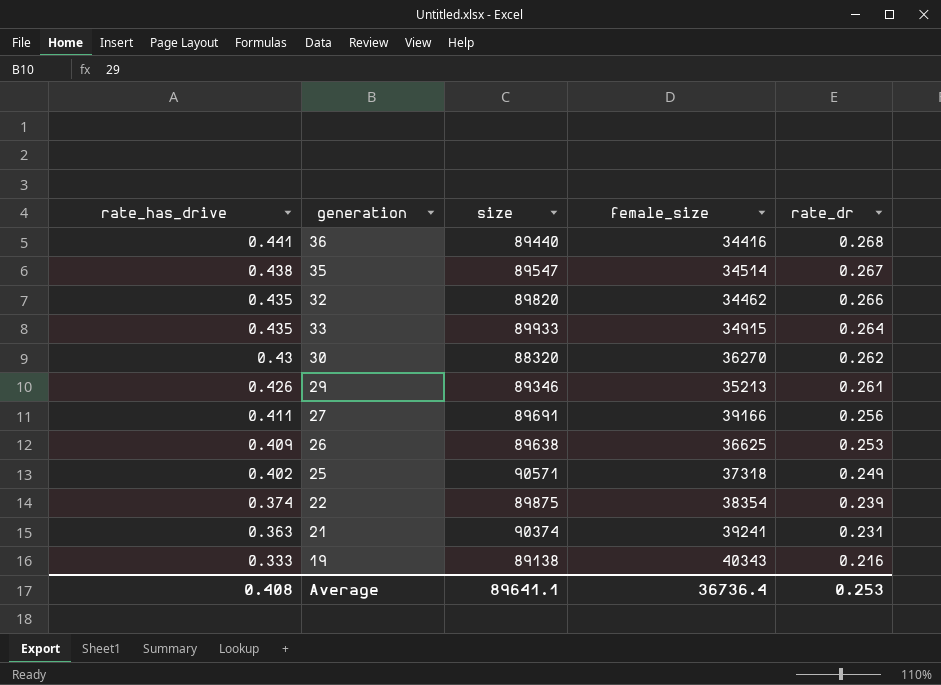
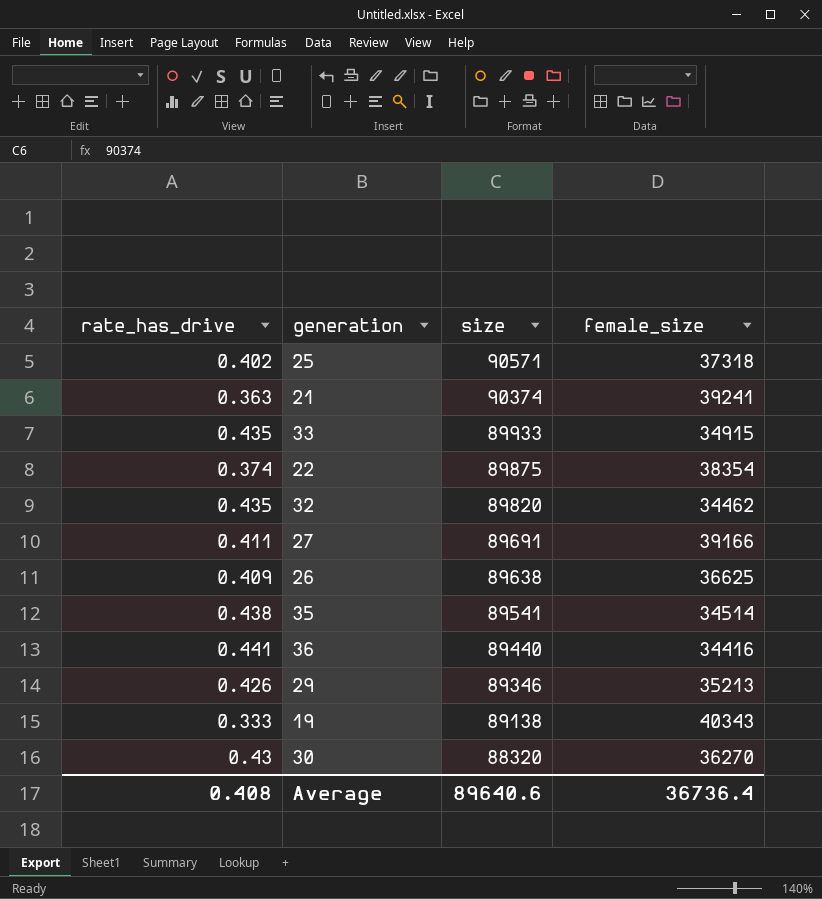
row order: rate_has_drive descending -> size descending
column rate_dr | position: 5 -> none
35 | size: 89547 -> 89541
Average | size: 89641.1 -> 89640.6

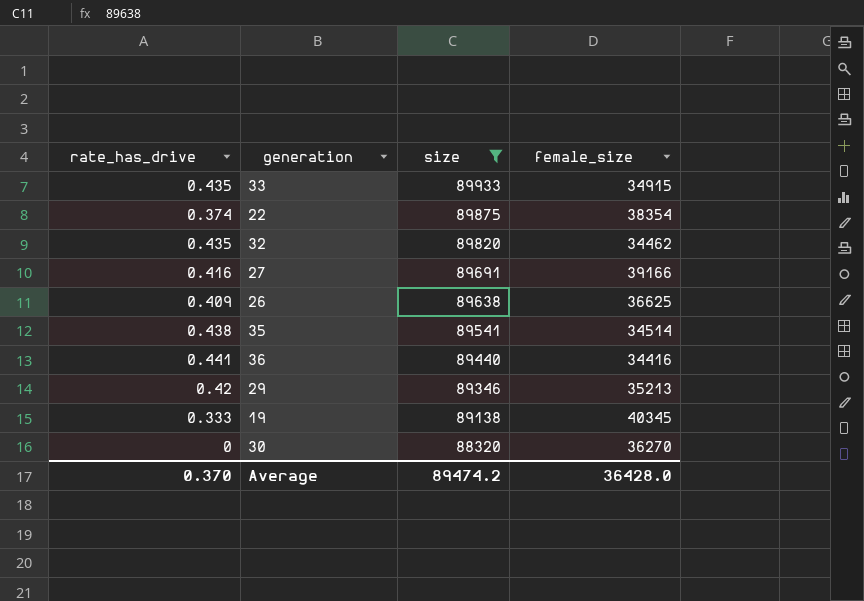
filter: none -> size <= 89933
27 | rate_has_drive: 0.411 -> 0.416
29 | rate_has_drive: 0.426 -> 0.42
19 | female_size: 40343 -> 40345
30 | rate_has_drive: 0.43 -> 0
Average | rate_has_drive: 0.408 -> 0.370
Average | size: 89640.6 -> 89474.2
Average | female_size: 36736.4 -> 36428.0

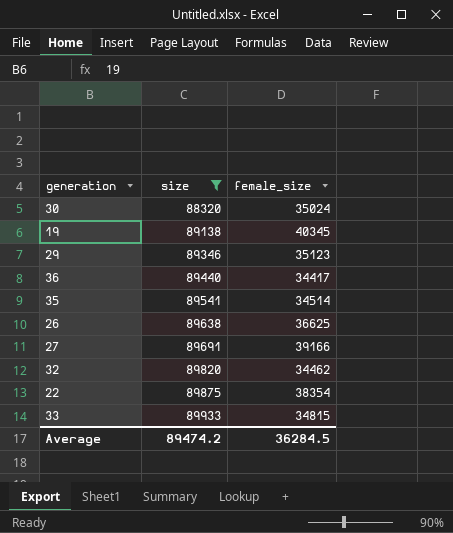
row order: size descending -> size ascending
column rate_has_drive | position: 1 -> none
30 | female_size: 36270 -> 35024
29 | female_size: 35213 -> 35123
36 | female_size: 34416 -> 34417
33 | female_size: 34915 -> 34815
Average | female_size: 36428.0 -> 36284.5

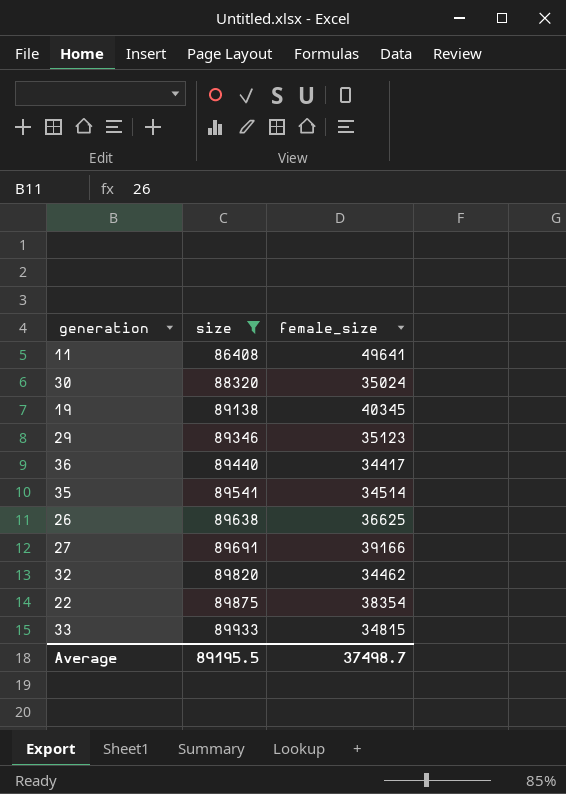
row 11: none -> 86408 | 49641
Average | size: 89474.2 -> 89195.5
Average | female_size: 36284.5 -> 37498.7

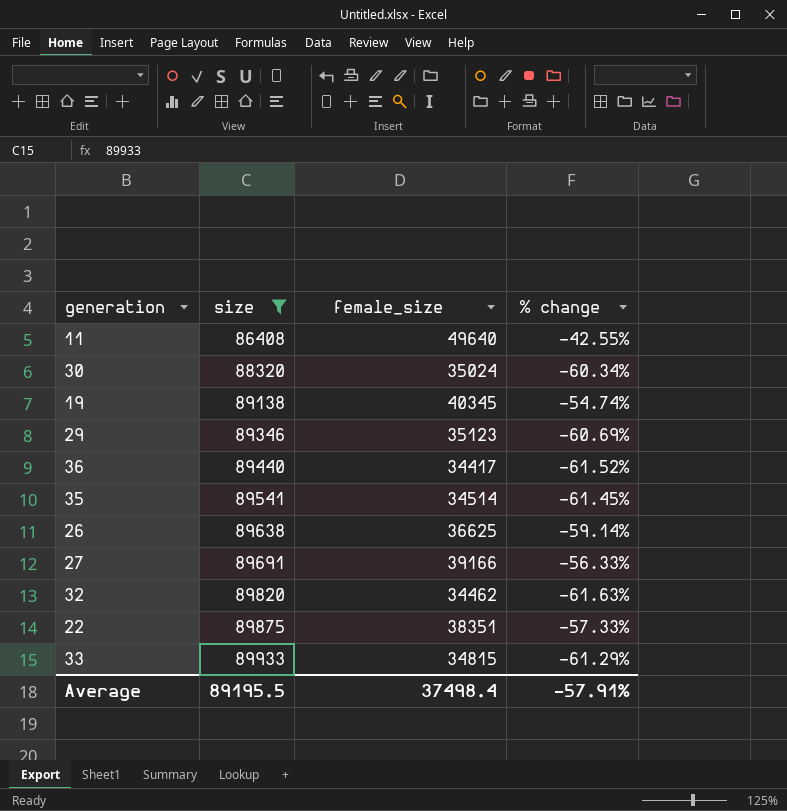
column % change | formula: none -> ([female_size] - [size]) / [size]
11 | female_size: 49641 -> 49640
22 | female_size: 38354 -> 38351
Average | female_size: 37498.7 -> 37498.4

